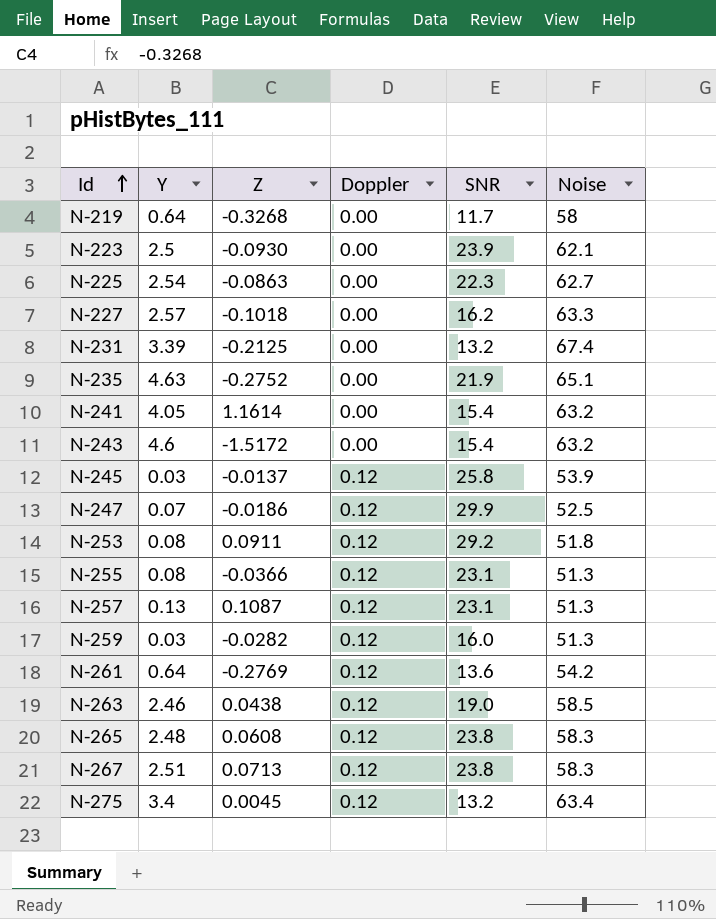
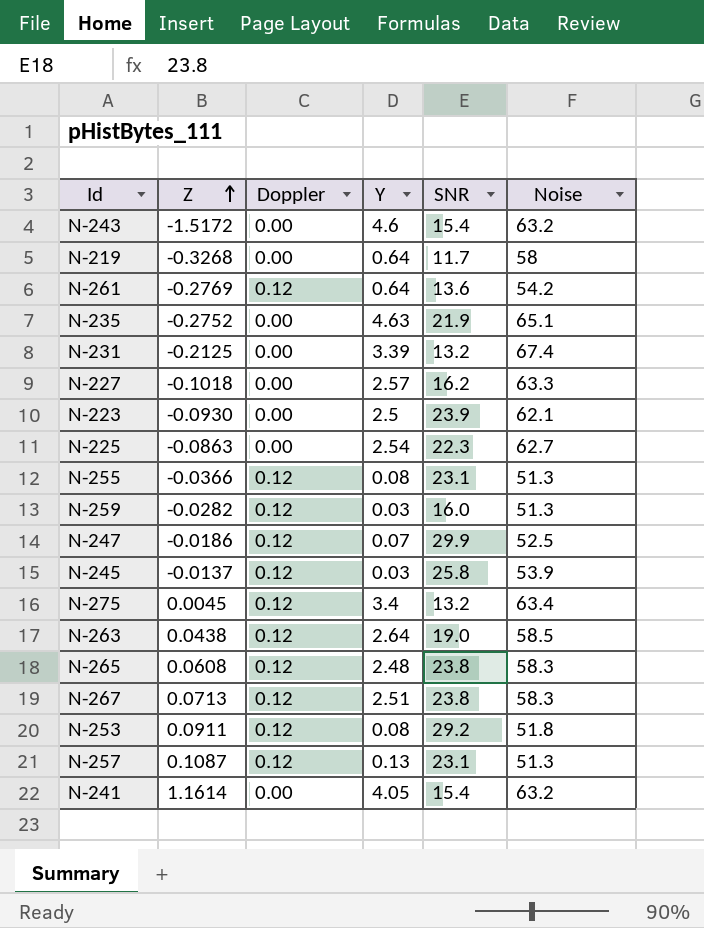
row order: Id ascending -> Z ascending
column Y | position: 2 -> 4
N-263 | Y: 2.46 -> 2.64

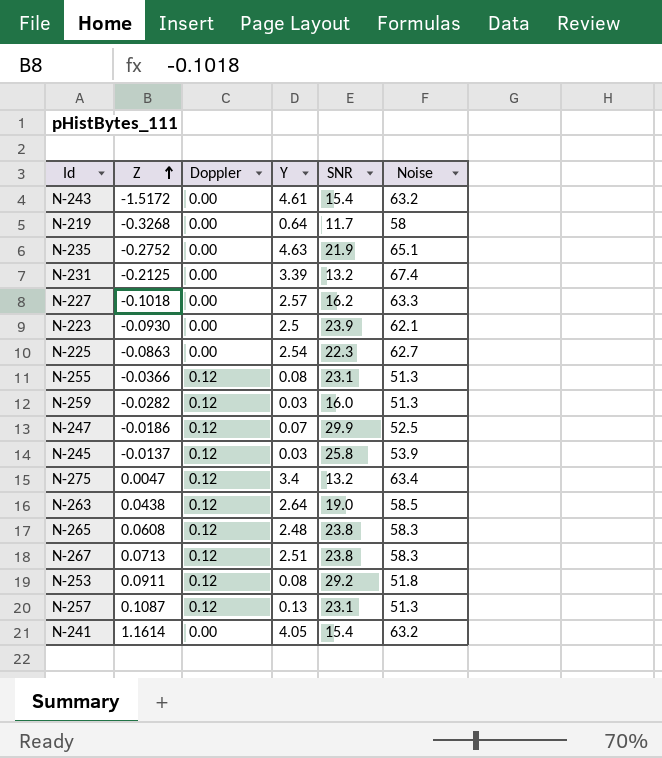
row N-261: -0.2769 | 0.12 | 0.64 | 13.6 | 54.2 -> none
N-243 | Y: 4.6 -> 4.61
N-275 | Z: 0.0045 -> 0.0047

